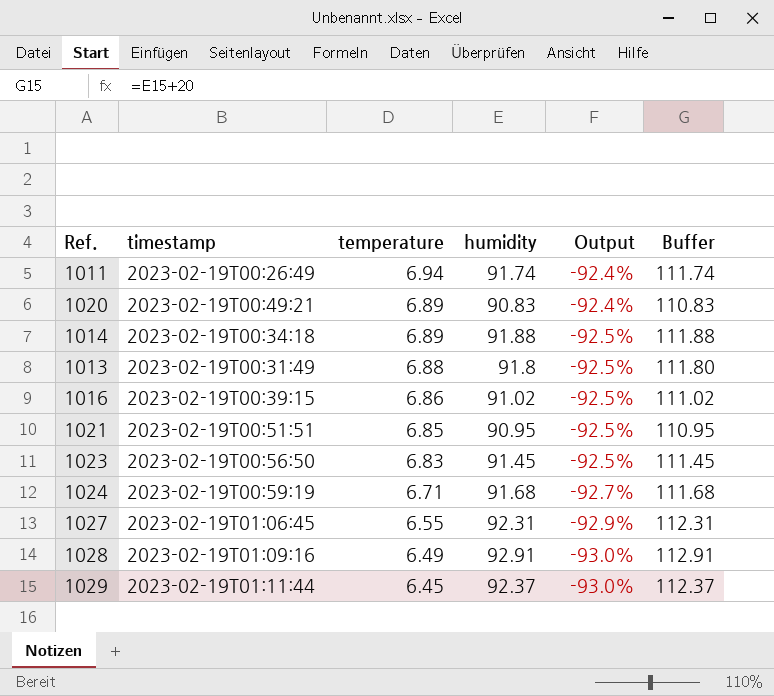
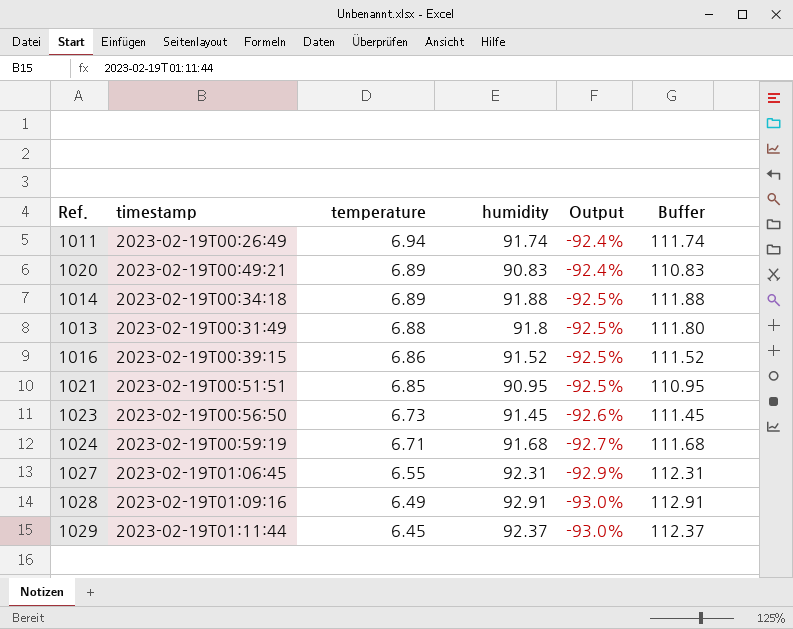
1016 | humidity: 91.02 -> 91.52
1016 | Buffer: 111.02 -> 111.52
1023 | temperature: 6.83 -> 6.73
1023 | Output: -92.5% -> -92.6%

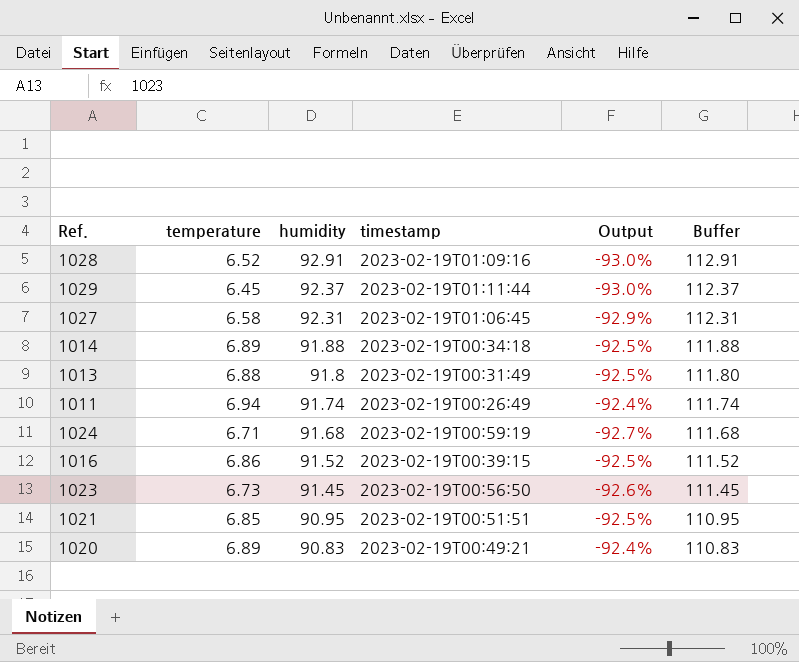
row order: temperature descending -> humidity descending
column timestamp | position: 2 -> 4
1028 | temperature: 6.49 -> 6.52
1027 | temperature: 6.55 -> 6.58

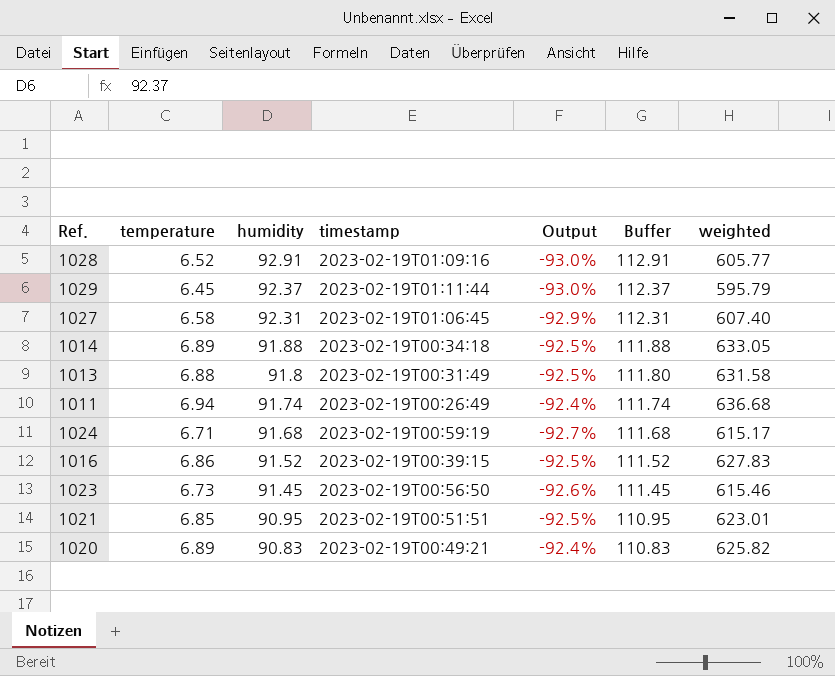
column weighted | formula: none -> [temperature] * [humidity]

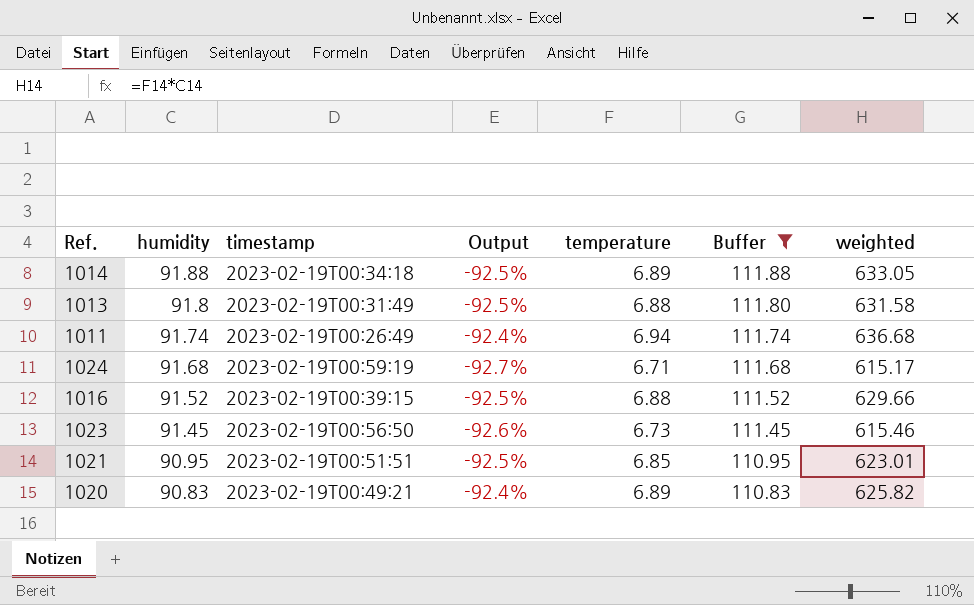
filter: none -> Buffer <= 111.88
column temperature | position: 2 -> 5
1016 | temperature: 6.86 -> 6.88
1016 | weighted: 627.83 -> 629.66

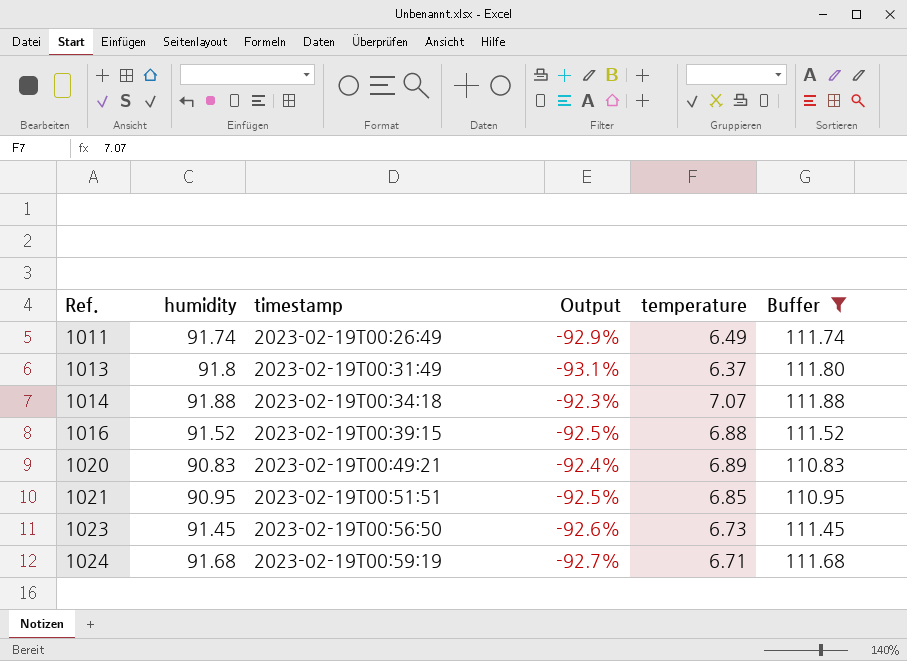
row order: humidity descending -> Ref. ascending
column weighted | formula: [humidity] * [temperature] -> none
1011 | Output: -92.4% -> -92.9%
1011 | temperature: 6.94 -> 6.49
1013 | Output: -92.5% -> -93.1%
1013 | temperature: 6.88 -> 6.37
1014 | Output: -92.5% -> -92.3%
1014 | temperature: 6.89 -> 7.07

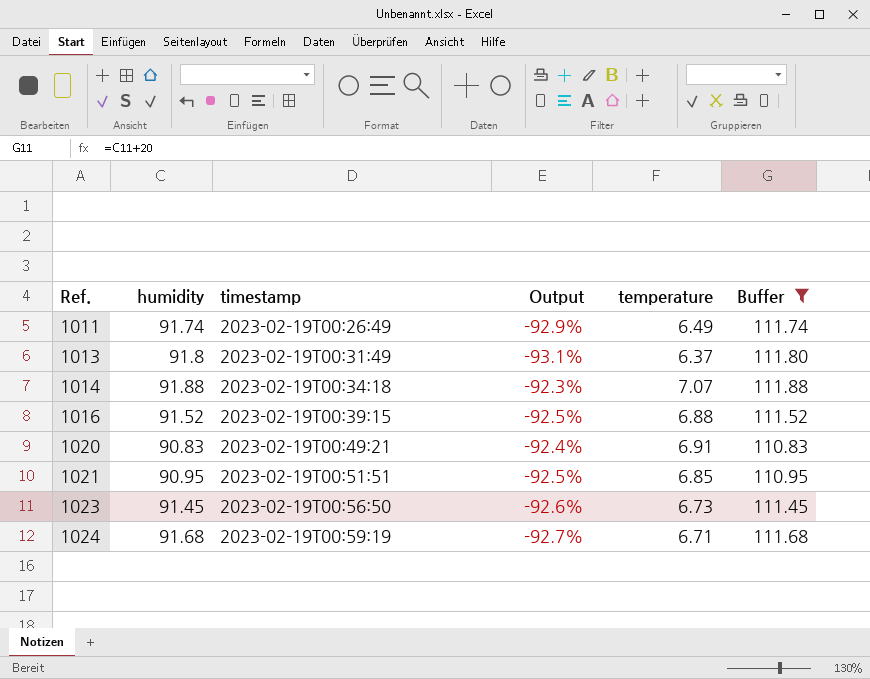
1020 | temperature: 6.89 -> 6.91

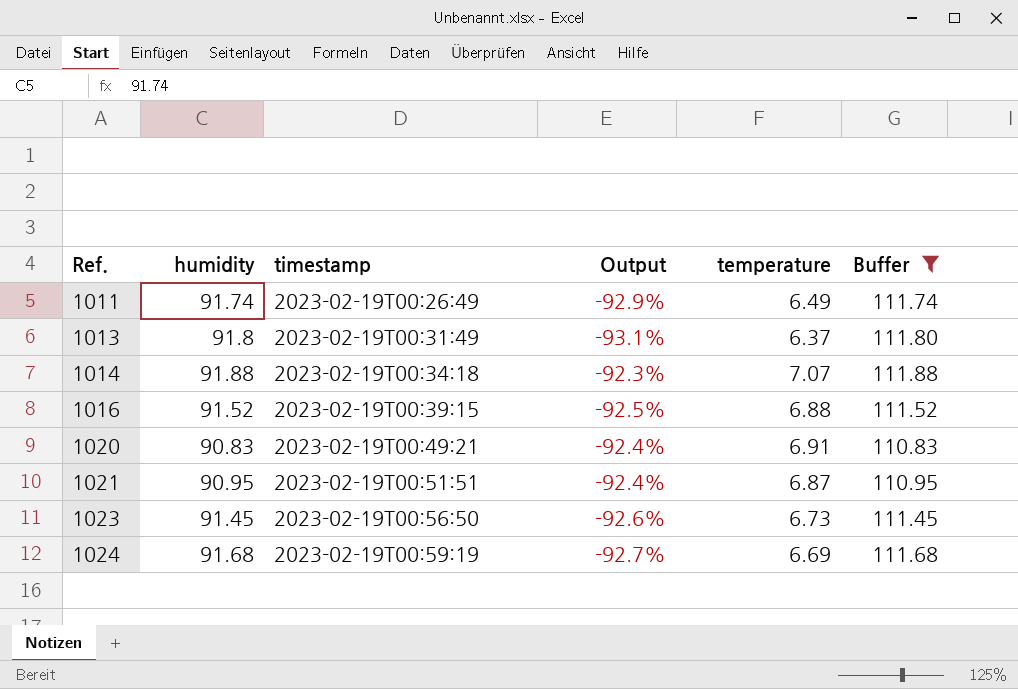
1021 | Output: -92.5% -> -92.4%
1021 | temperature: 6.85 -> 6.87
1024 | temperature: 6.71 -> 6.69

